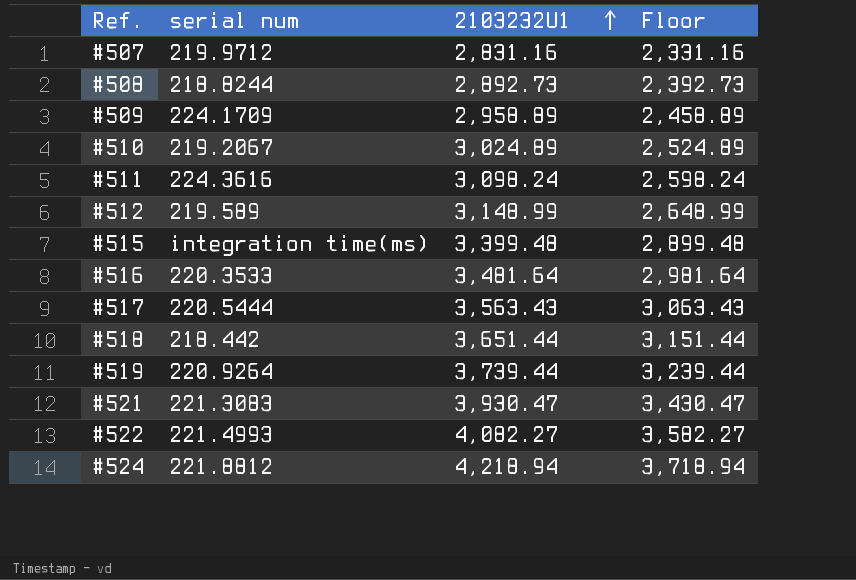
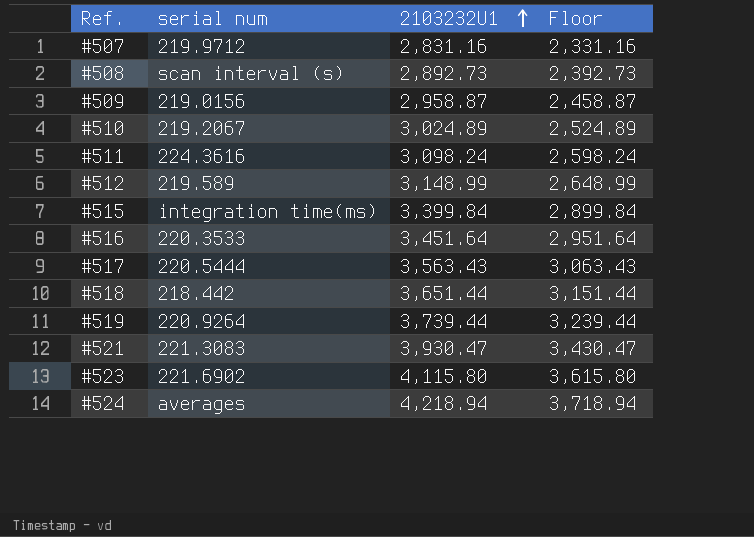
row #522: 221.4993 | 4,082.27 | 3,582.27 -> none
#508 | serial num: 218.8244 -> scan interval (s)
#509 | serial num: 224.1709 -> 219.0156
#509 | 2103232U1: 2,958.89 -> 2,958.87
#509 | Floor: 2,458.89 -> 2,458.87
#515 | 2103232U1: 3,399.48 -> 3,399.84
#515 | Floor: 2,899.48 -> 2,899.84
#516 | 2103232U1: 3,481.64 -> 3,451.64
#516 | Floor: 2,981.64 -> 2,951.64
row #523: none -> 221.6902 | 4,115.80 | 3,615.80
#524 | serial num: 221.8812 -> averages

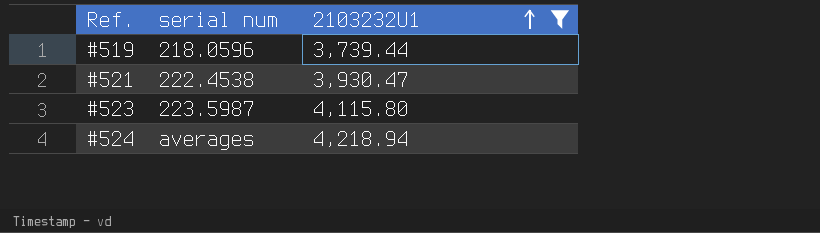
filter: none -> 2103232U1 >= 3,739.44
column Floor | formula: [2103232U1] - 500 -> none
#519 | serial num: 220.9264 -> 218.0596
#521 | serial num: 221.3083 -> 222.4538
#523 | serial num: 221.6902 -> 223.5987

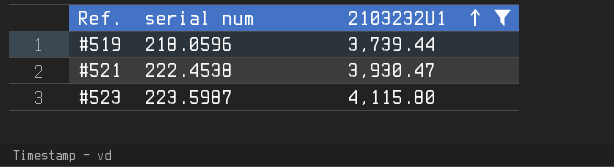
row #524: averages | 4,218.94 -> none

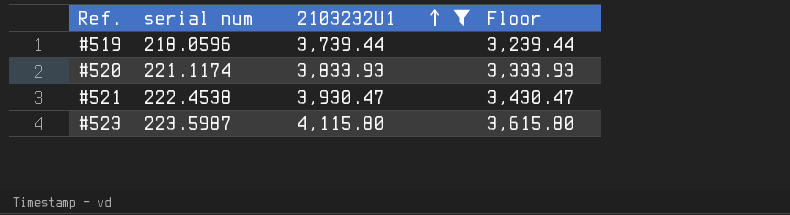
column Floor | formula: none -> [2103232U1] - 500
row #520: none -> 221.1174 | 3,833.93 | 3,333.93

